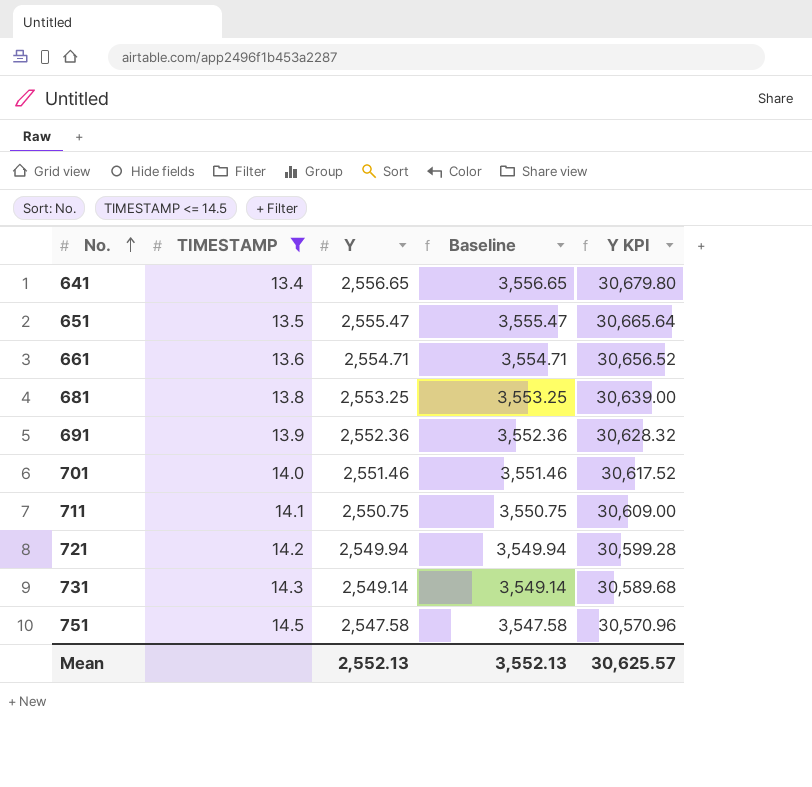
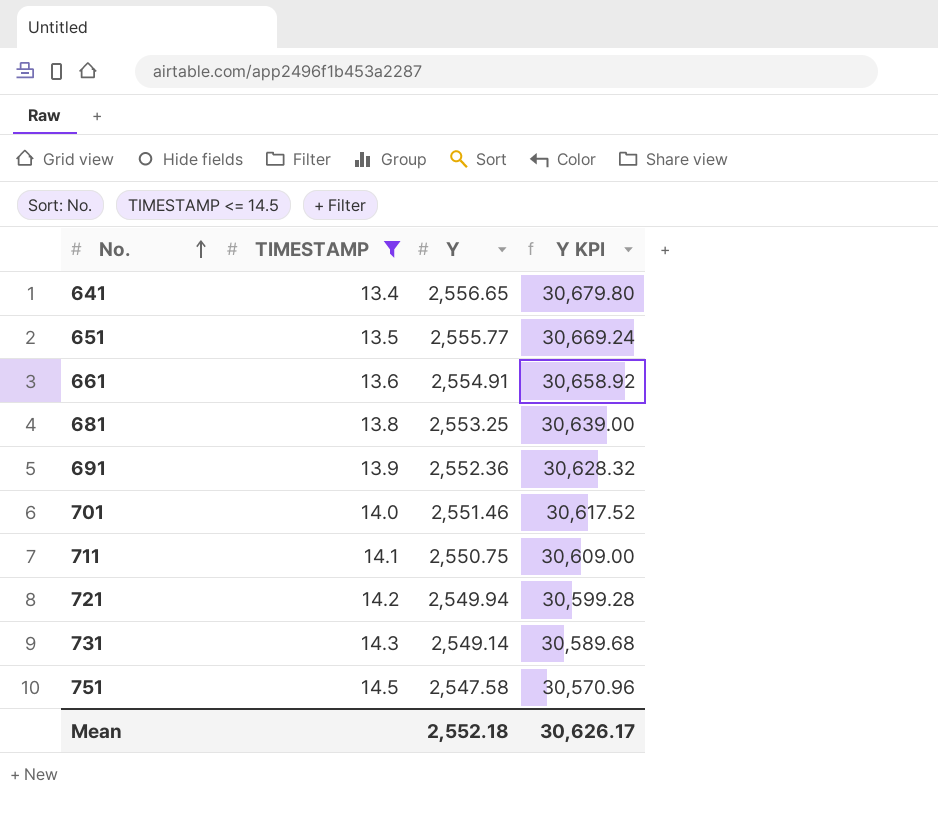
column Baseline | formula: [Y] + 1000 -> none
651 | Y: 2,555.47 -> 2,555.77
651 | Y KPI: 30,665.64 -> 30,669.24
661 | Y: 2,554.71 -> 2,554.91
661 | Y KPI: 30,656.52 -> 30,658.92
Mean | Y: 2,552.13 -> 2,552.18
Mean | Y KPI: 30,625.57 -> 30,626.17

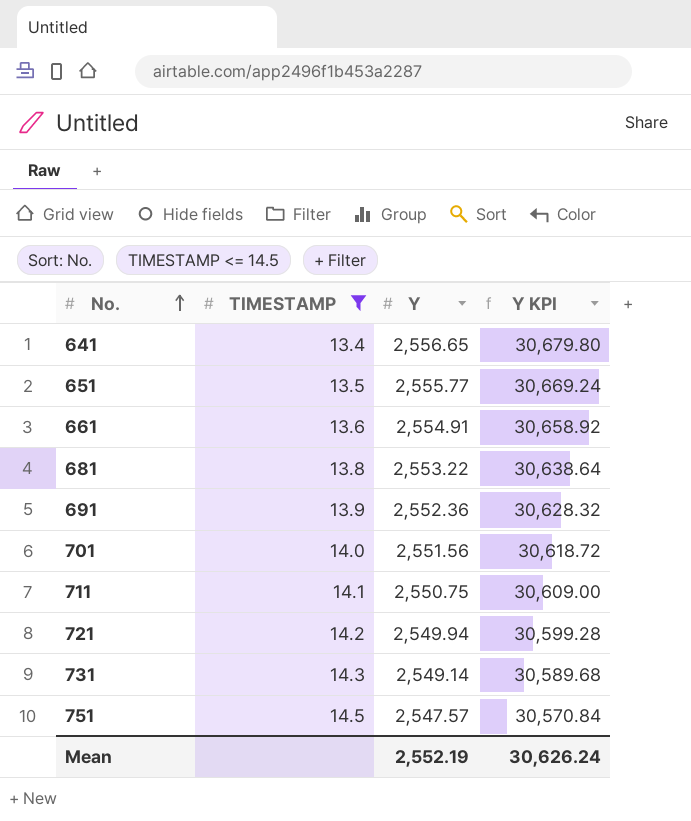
681 | Y: 2,553.25 -> 2,553.22
681 | Y KPI: 30,639.00 -> 30,638.64
701 | Y: 2,551.46 -> 2,551.56
701 | Y KPI: 30,617.52 -> 30,618.72
751 | Y: 2,547.58 -> 2,547.57
751 | Y KPI: 30,570.96 -> 30,570.84
Mean | Y: 2,552.18 -> 2,552.19
Mean | Y KPI: 30,626.17 -> 30,626.24

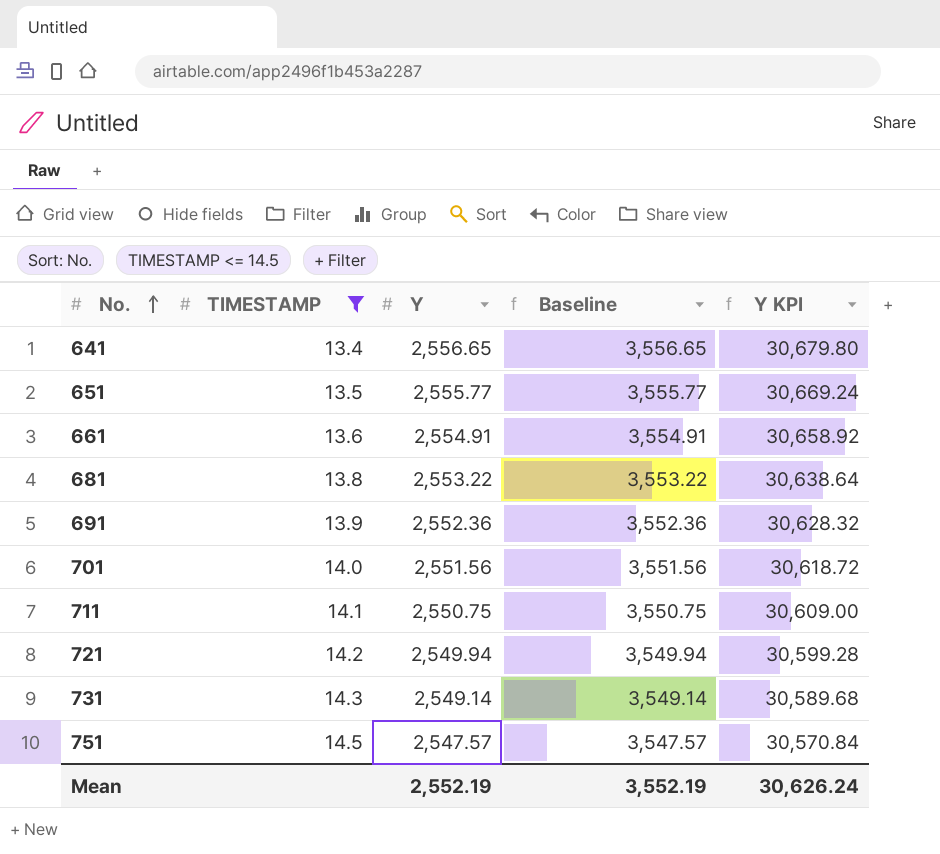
column Baseline | formula: none -> [Y] + 1000

